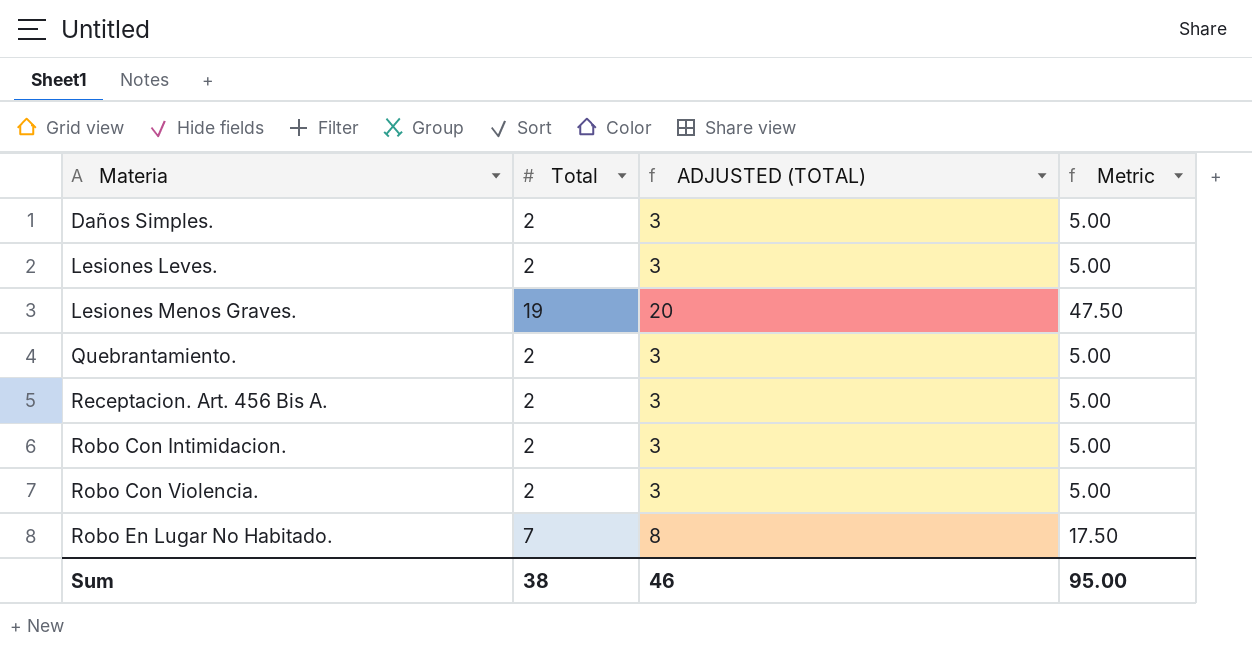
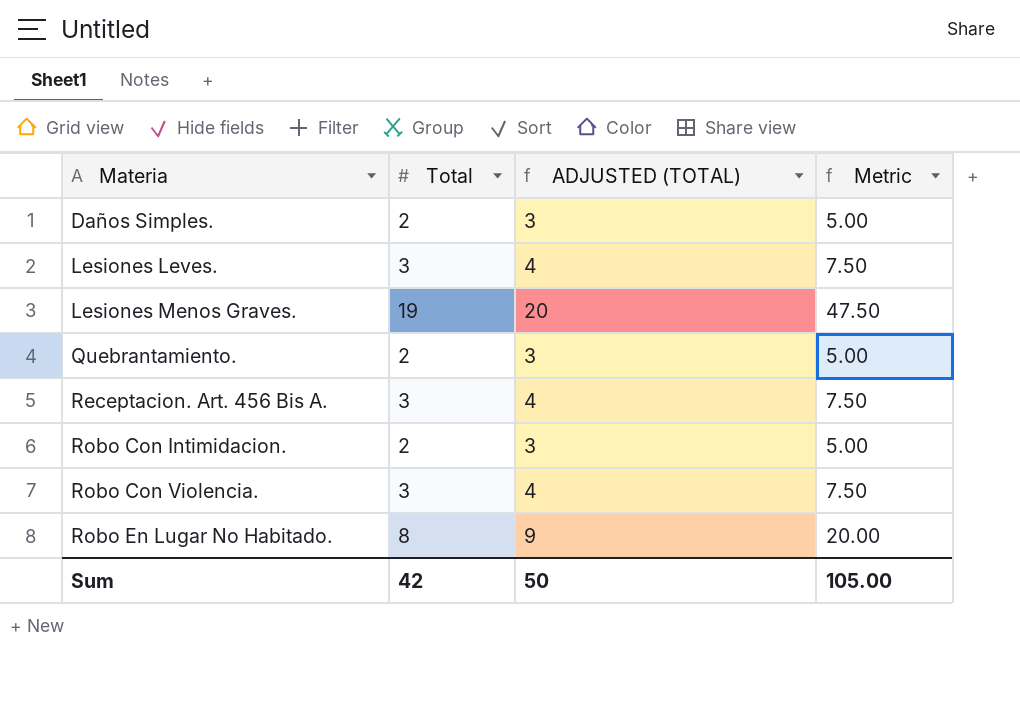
Lesiones Leves. | Total: 2 -> 3
Lesiones Leves. | ADJUSTED (TOTAL): 3 -> 4
Lesiones Leves. | Metric: 5.00 -> 7.50
Receptacion. Art. 456 Bis A. | Total: 2 -> 3
Receptacion. Art. 456 Bis A. | ADJUSTED (TOTAL): 3 -> 4
Receptacion. Art. 456 Bis A. | Metric: 5.00 -> 7.50
Robo Con Violencia. | Total: 2 -> 3
Robo Con Violencia. | ADJUSTED (TOTAL): 3 -> 4
Robo Con Violencia. | Metric: 5.00 -> 7.50
Robo En Lugar No Habitado. | Total: 7 -> 8
Robo En Lugar No Habitado. | ADJUSTED (TOTAL): 8 -> 9
Robo En Lugar No Habitado. | Metric: 17.50 -> 20.00
Sum | Total: 38 -> 42
Sum | ADJUSTED (TOTAL): 46 -> 50
Sum | Metric: 95.00 -> 105.00

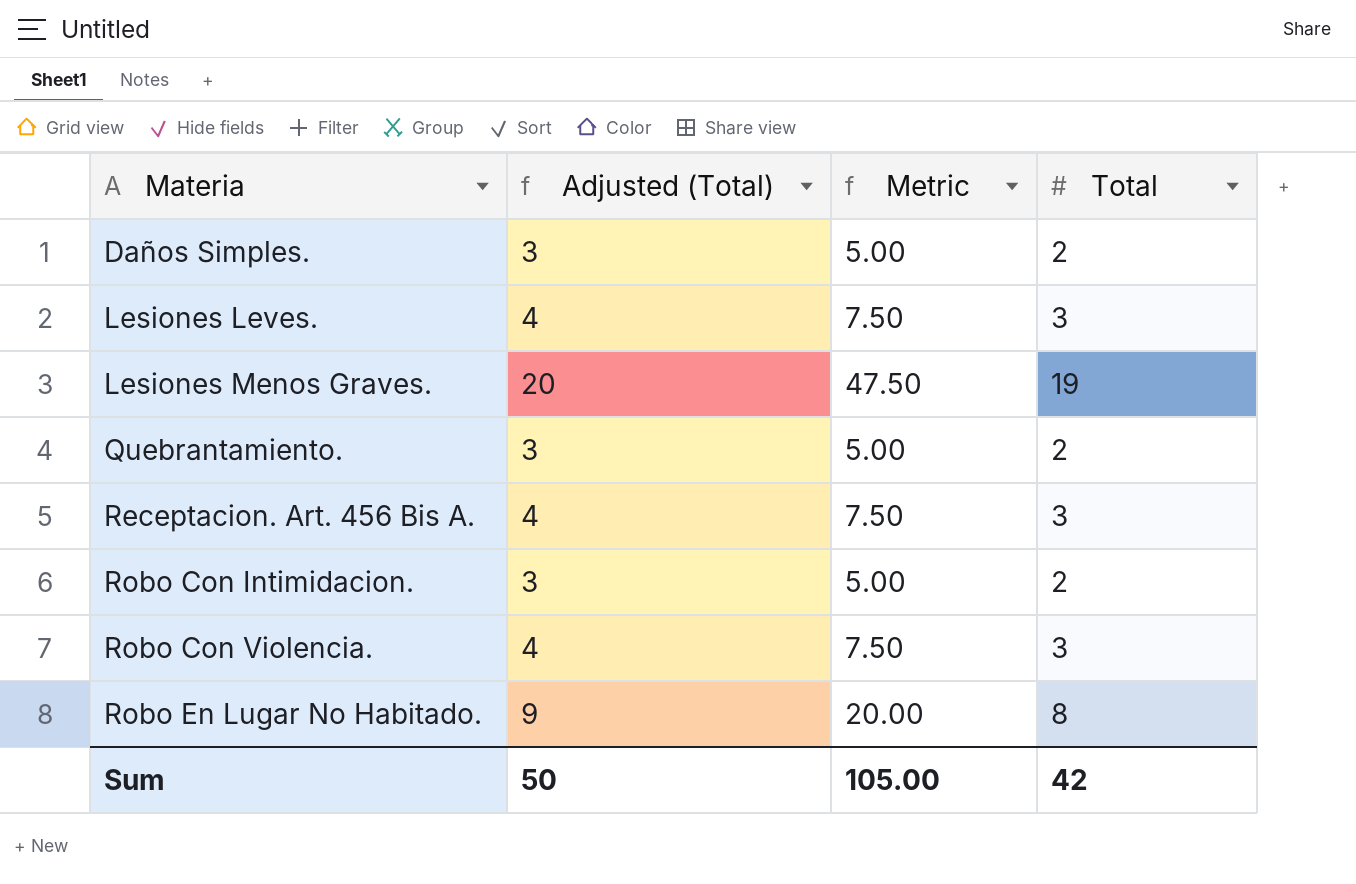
column name: ADJUSTED (TOTAL) -> Adjusted (Total)
column Total | position: 2 -> 4

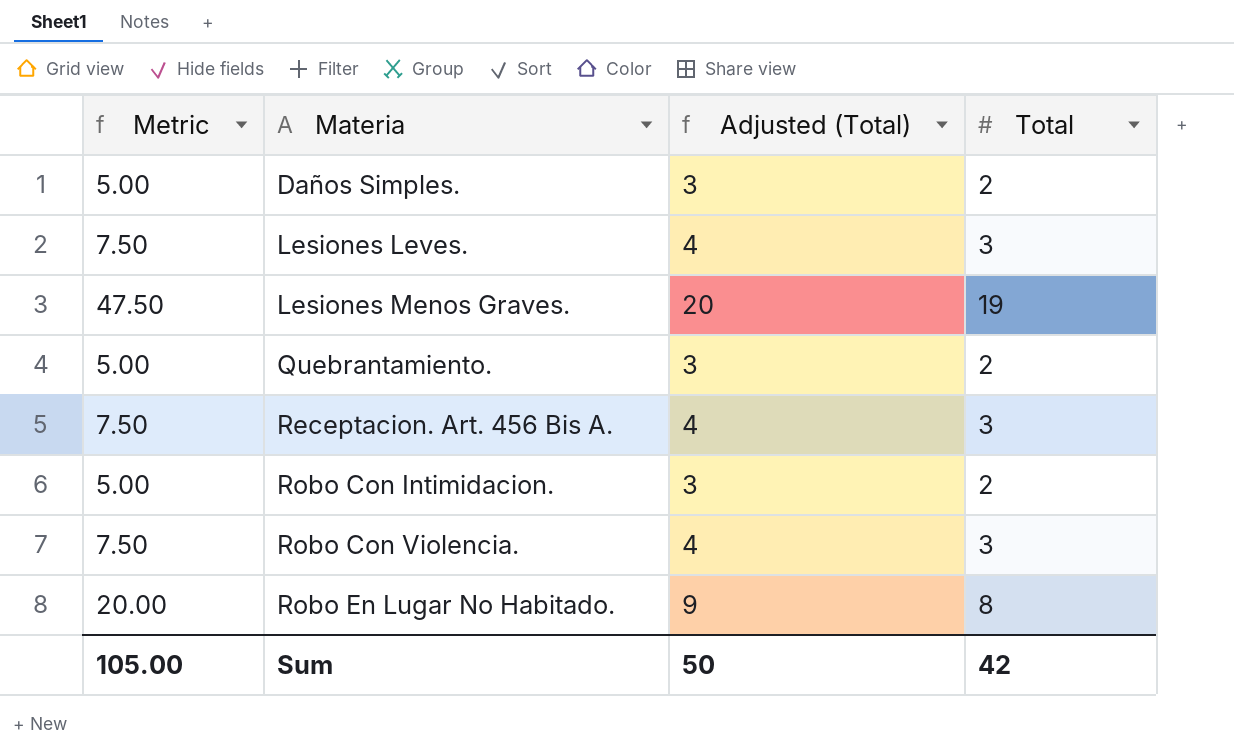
column Metric | position: 3 -> 1

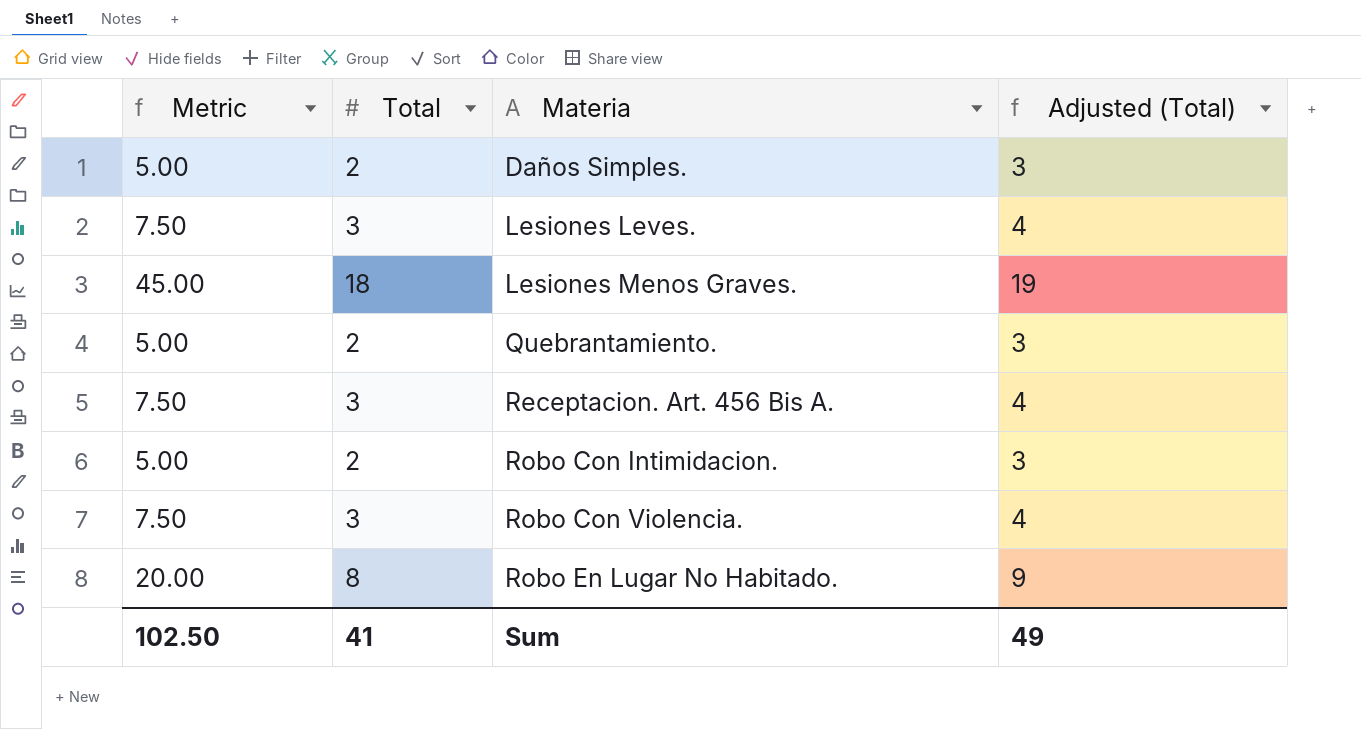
column Total | position: 4 -> 2
Lesiones Menos Graves. | Metric: 47.50 -> 45.00
Lesiones Menos Graves. | Total: 19 -> 18
Lesiones Menos Graves. | Adjusted (Total): 20 -> 19
Sum | Metric: 105.00 -> 102.50
Sum | Total: 42 -> 41
Sum | Adjusted (Total): 50 -> 49

